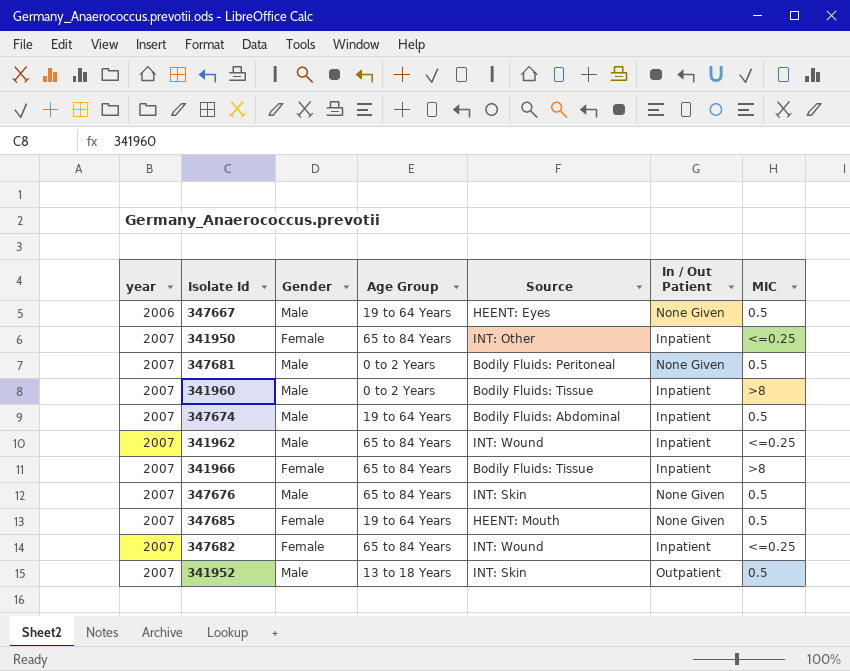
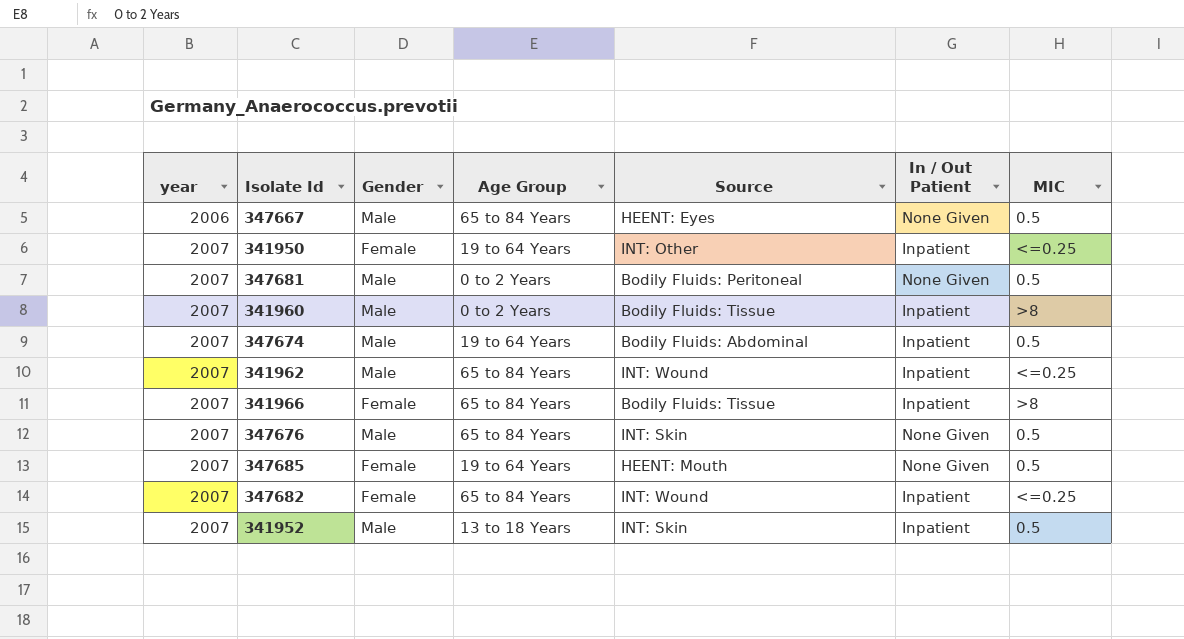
347667 | Age Group: 19 to 64 Years -> 65 to 84 Years
341950 | Age Group: 65 to 84 Years -> 19 to 64 Years
341952 | In / Out Patient: Outpatient -> Inpatient

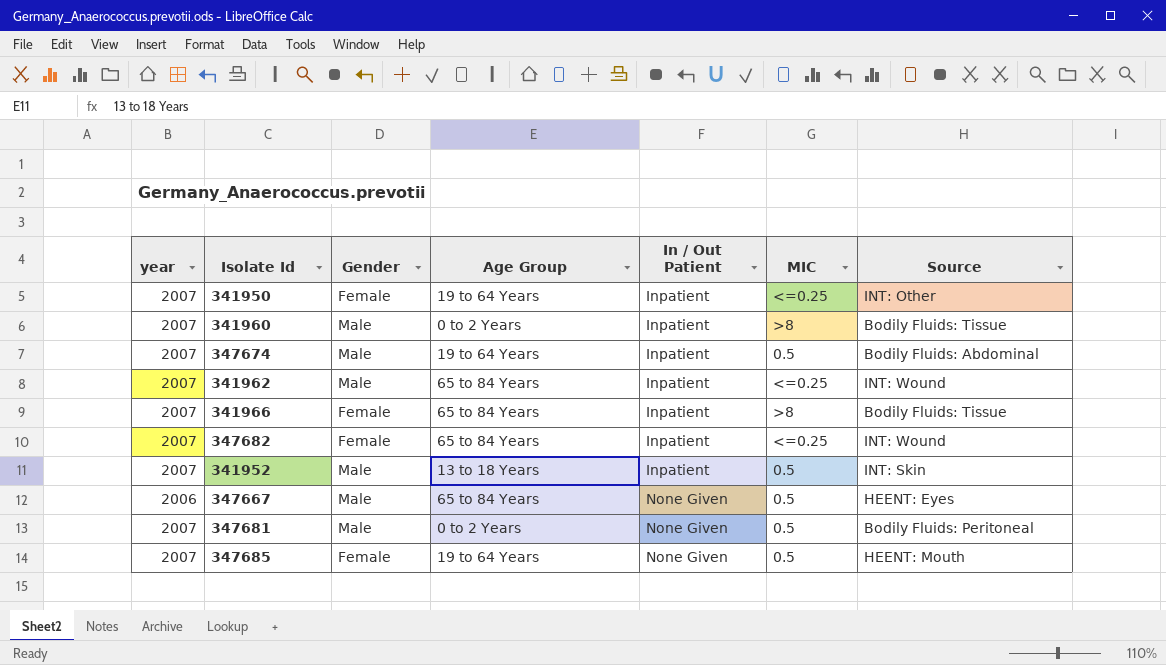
row order: year ascending -> In / Out Patient ascending
column Source | position: 5 -> 7
row 347676: 2007 | Male | 65 to 84 Years | INT: Skin | None Given | 0.5 -> none

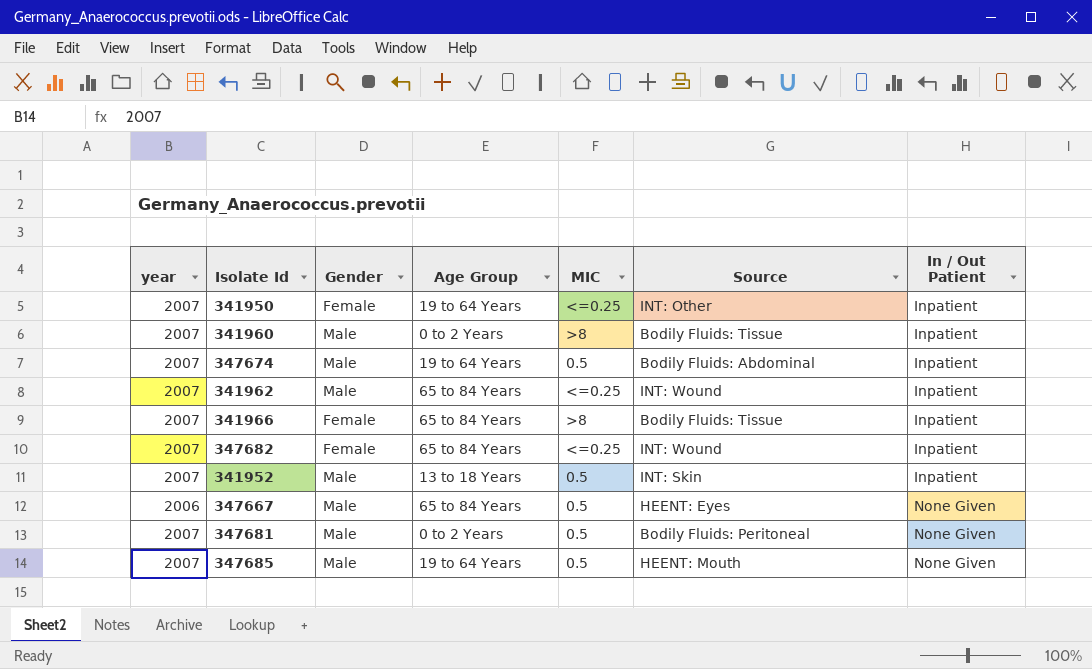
column In / Out Patient | position: 5 -> 7
347685 | Gender: Female -> Male

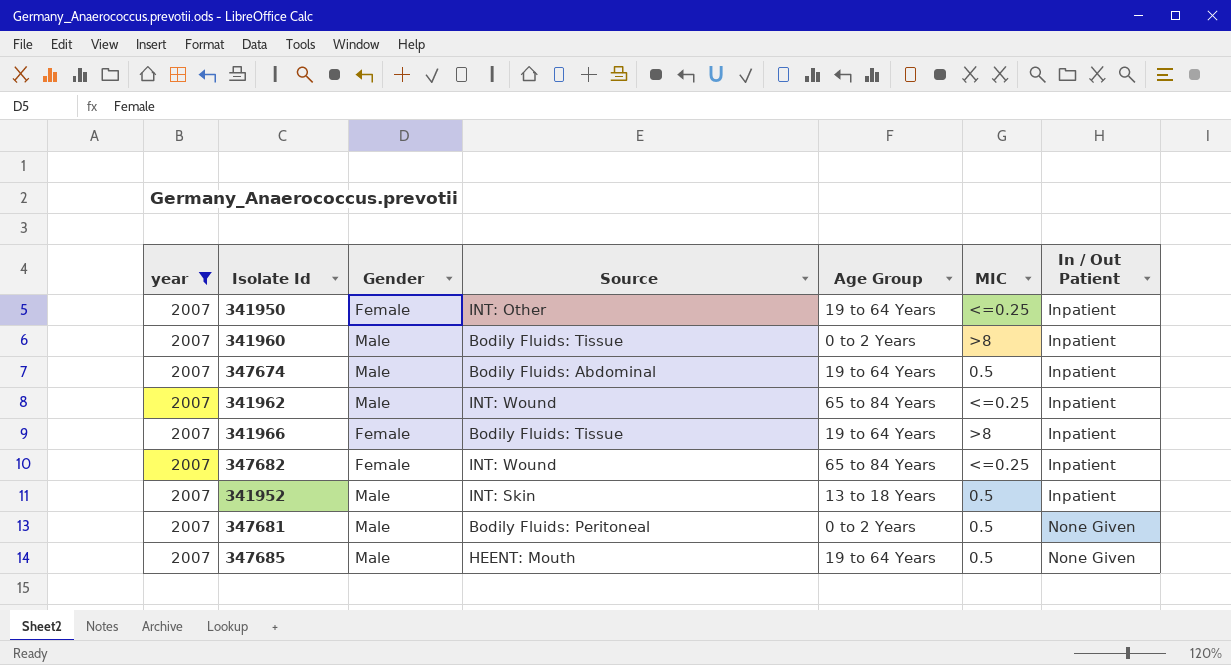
filter: none -> year = 2007
column Source | position: 6 -> 4
341966 | Age Group: 65 to 84 Years -> 19 to 64 Years

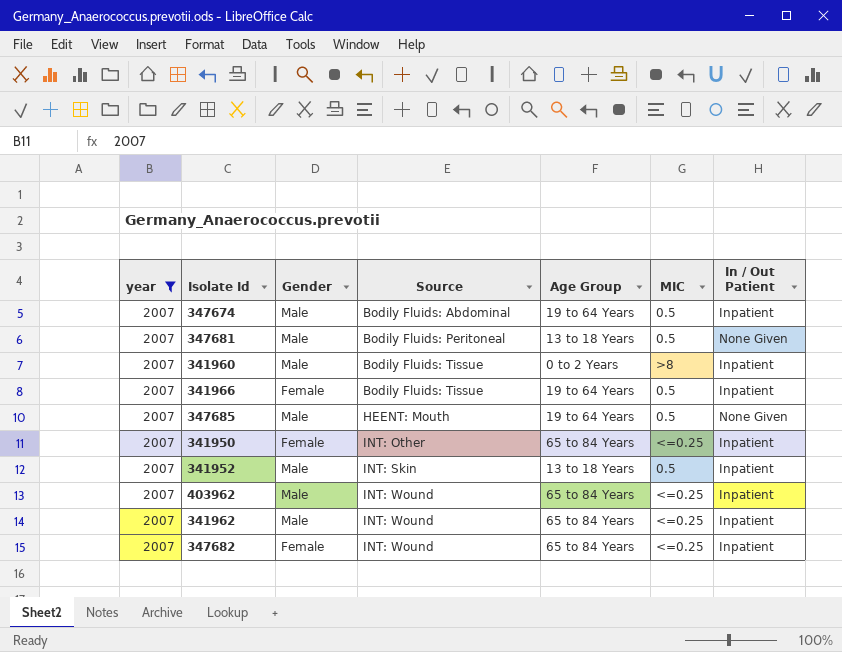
row order: In / Out Patient ascending -> Source ascending
347681 | Age Group: 0 to 2 Years -> 13 to 18 Years
341966 | MIC: >8 -> 0.5
341950 | Age Group: 19 to 64 Years -> 65 to 84 Years
row 403962: none -> 2007 | Male | INT: Wound | 65 to 84 Years | <=0.25 | Inpatient

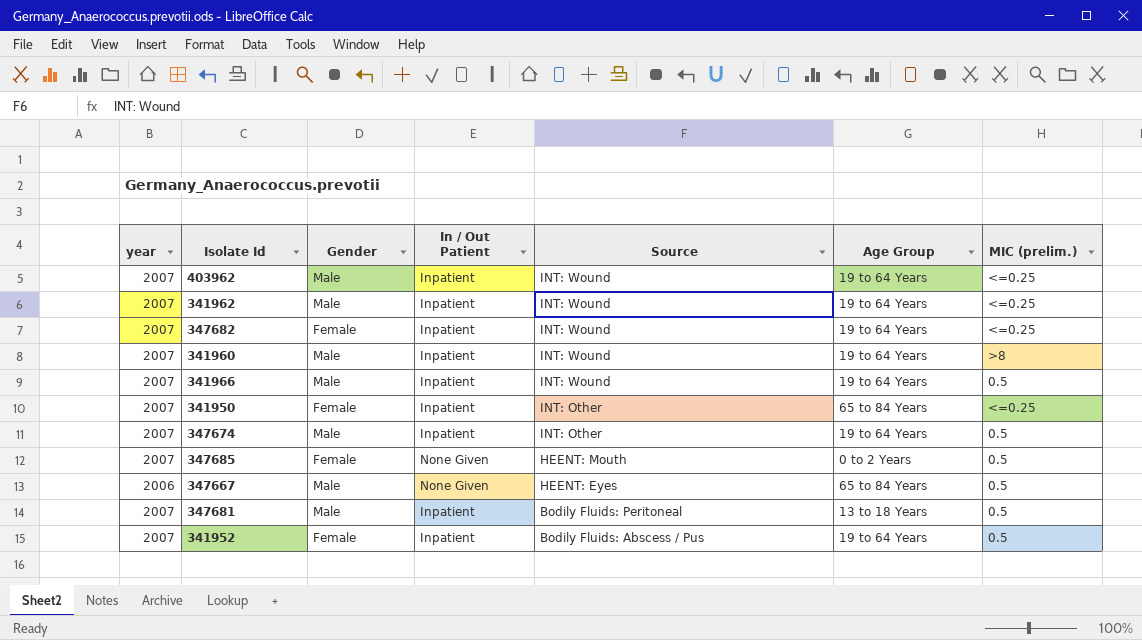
filter: year = 2007 -> none
row order: Source ascending -> Source descending
column In / Out Patient | position: 7 -> 4
column name: MIC -> MIC (prelim.)
403962 | Age Group: 65 to 84 Years -> 19 to 64 Years
341962 | Age Group: 65 to 84 Years -> 19 to 64 Years
347682 | Age Group: 65 to 84 Years -> 19 to 64 Years
341960 | Source: Bodily Fluids: Tissue -> INT: Wound
341960 | Age Group: 0 to 2 Years -> 19 to 64 Years
341966 | Gender: Female -> Male
341966 | Source: Bodily Fluids: Tissue -> INT: Wound
347674 | Source: Bodily Fluids: Abdominal -> INT: Other
347685 | Gender: Male -> Female
347685 | Age Group: 19 to 64 Years -> 0 to 2 Years
347681 | In / Out Patient: None Given -> Inpatient
341952 | Gender: Male -> Female
341952 | Source: INT: Skin -> Bodily Fluids: Abscess / Pus
341952 | Age Group: 13 to 18 Years -> 19 to 64 Years

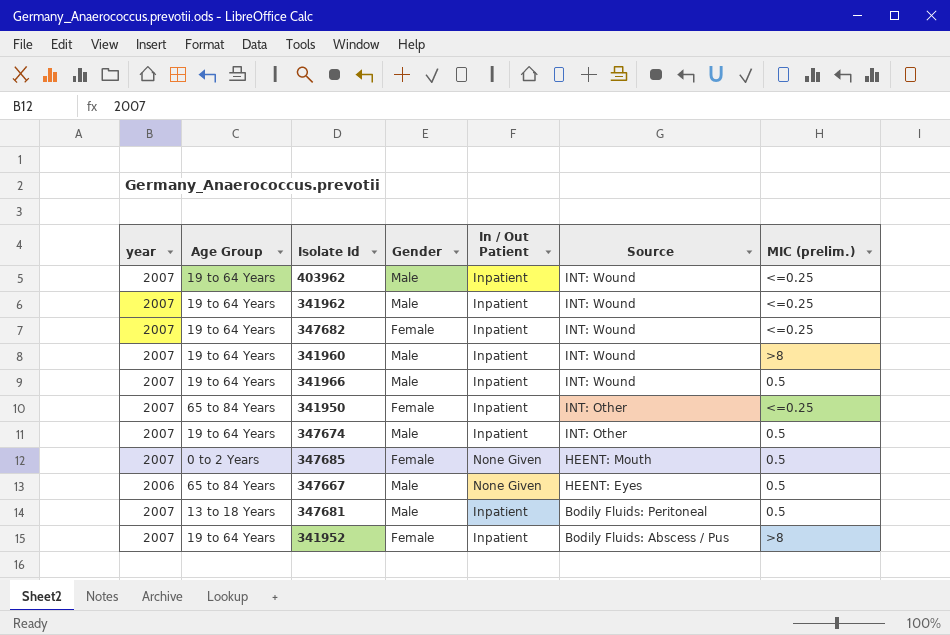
column Age Group | position: 6 -> 2
341952 | MIC (prelim.): 0.5 -> >8

